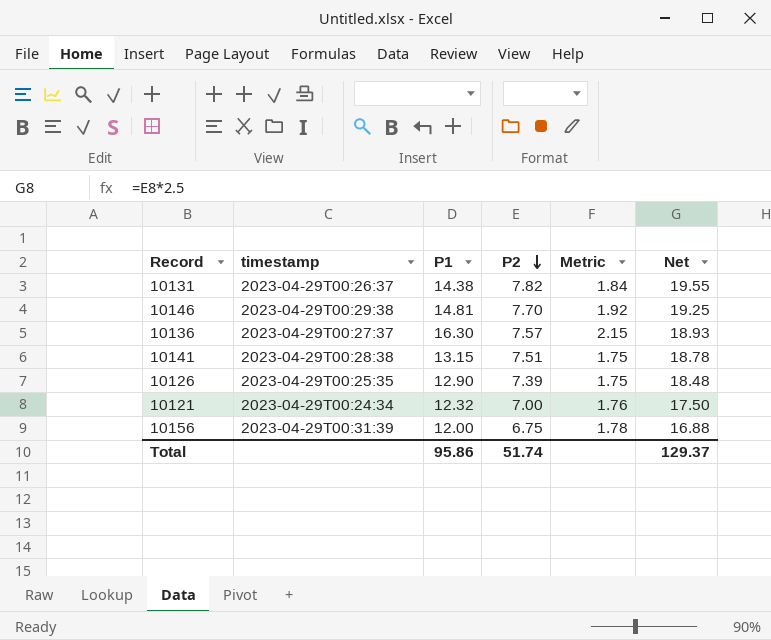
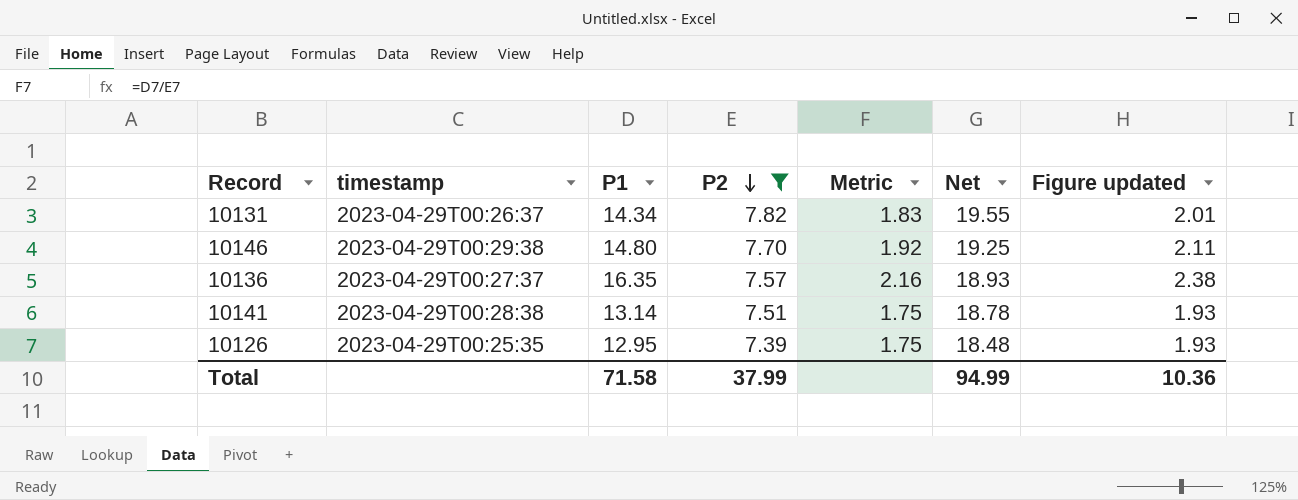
filter: none -> P2 >= 7.39
column Figure updated | formula: none -> [Metric] * 1.1
10131 | P1: 14.38 -> 14.34
10131 | Metric: 1.84 -> 1.83
10146 | P1: 14.81 -> 14.80
10136 | P1: 16.30 -> 16.35
10136 | Metric: 2.15 -> 2.16
10141 | P1: 13.15 -> 13.14
10126 | P1: 12.90 -> 12.95
Total | P1: 95.86 -> 71.58
Total | P2: 51.74 -> 37.99
Total | Net: 129.37 -> 94.99

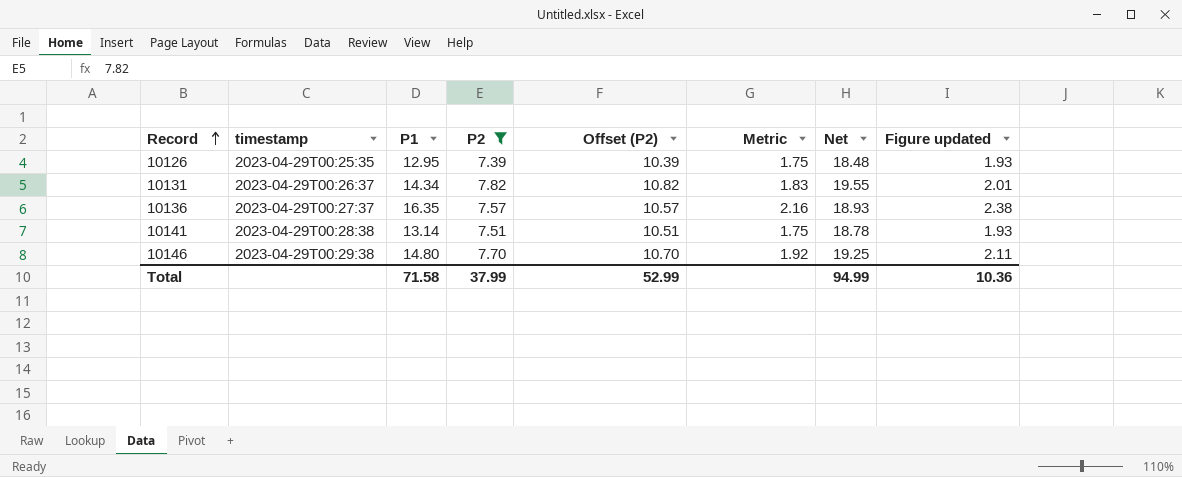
row order: P2 descending -> Record ascending
column Offset (P2) | formula: none -> [P2] + 3

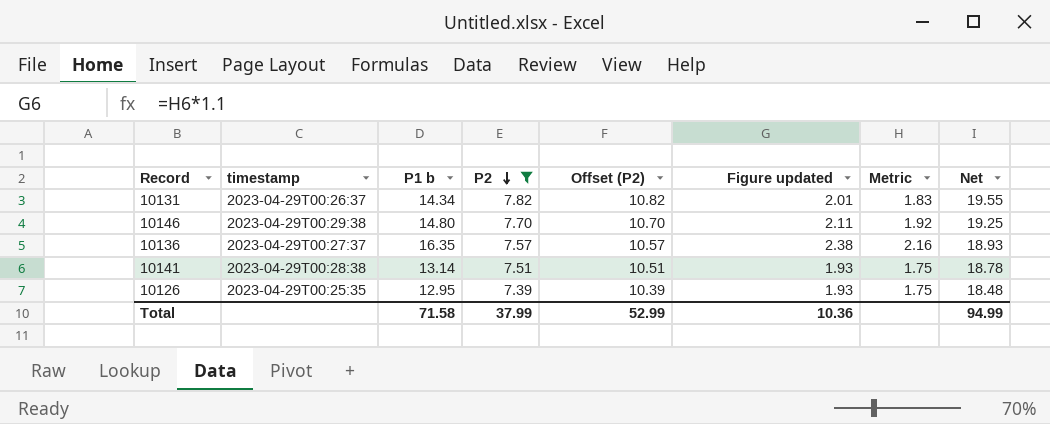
row order: Record ascending -> P2 descending
column name: P1 -> P1 b
column Figure updated | position: 8 -> 6

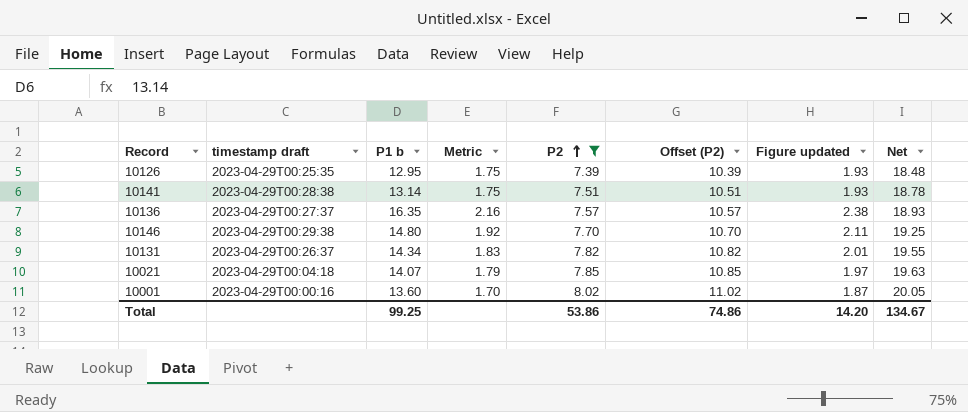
row order: P2 descending -> P2 ascending
column name: timestamp -> timestamp draft
column Metric | position: 7 -> 4
row 10021: none -> 2023-04-29T00:04:18 | 14.07 | 1.79 | 7.85 | 10.85 | 1.97 | 19.63
row 10001: none -> 2023-04-29T00:00:16 | 13.60 | 1.70 | 8.02 | 11.02 | 1.87 | 20.05
Total | P1 b: 71.58 -> 99.25
Total | P2: 37.99 -> 53.86
Total | Offset (P2): 52.99 -> 74.86
Total | Figure updated: 10.36 -> 14.20
Total | Net: 94.99 -> 134.67

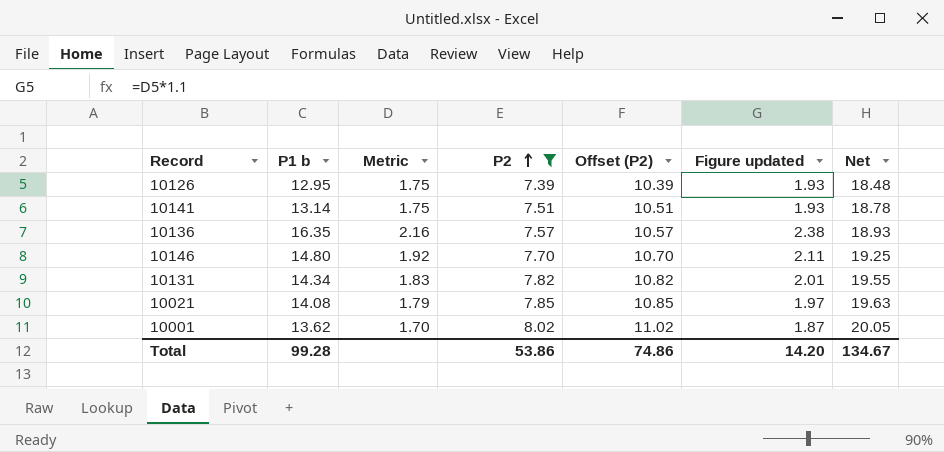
column timestamp draft | position: 2 -> none
10021 | P1 b: 14.07 -> 14.08
10001 | P1 b: 13.60 -> 13.62
Total | P1 b: 99.25 -> 99.28

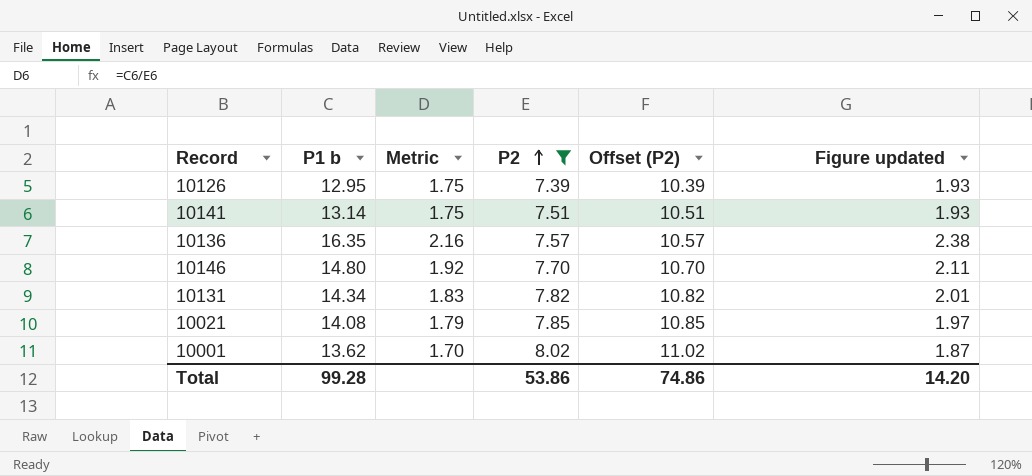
column Net | formula: [P2] * 2.5 -> none

